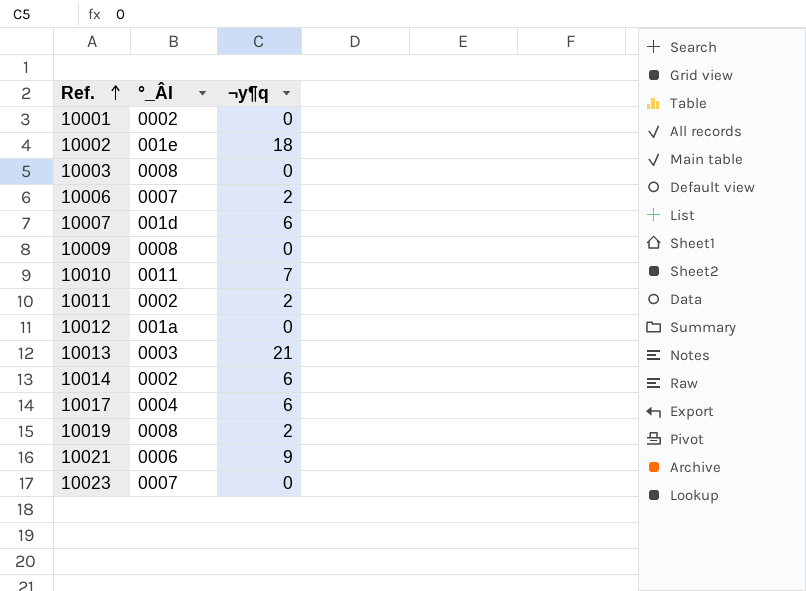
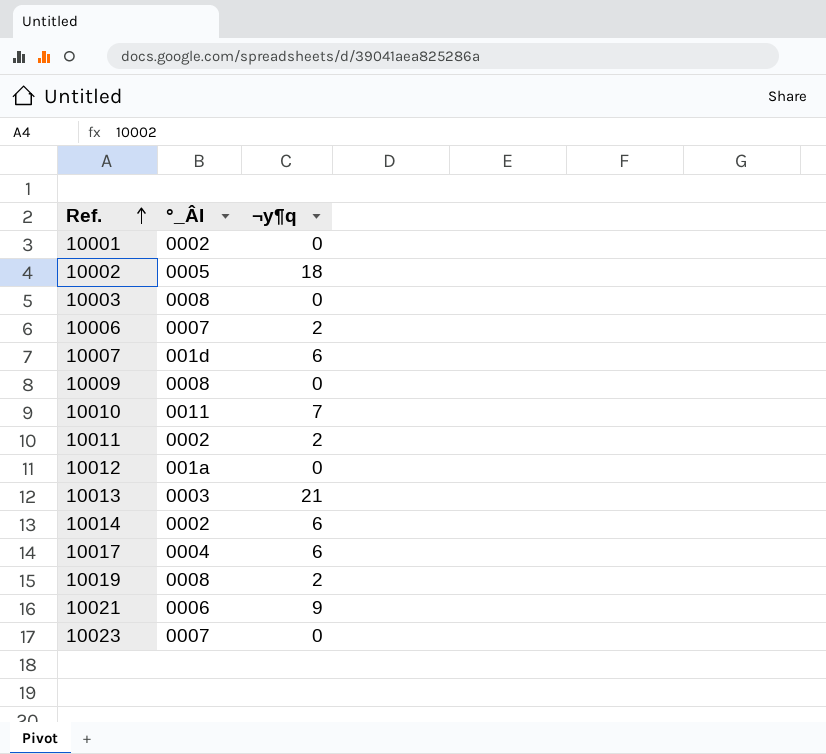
10002 | °_ÂI: 001e -> 0005

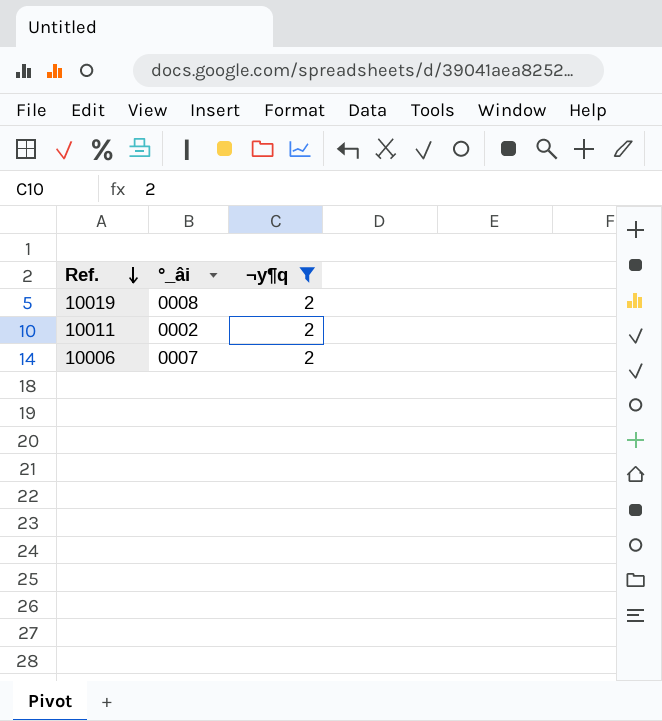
filter: none -> ¬y¶q = 2
row order: Ref. ascending -> Ref. descending
column name: °_ÂI -> °_âi

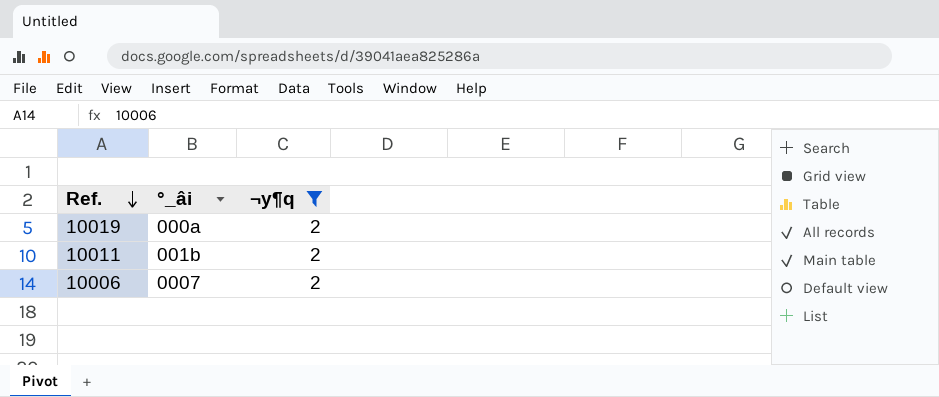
10019 | °_âi: 0008 -> 000a
10011 | °_âi: 0002 -> 001b

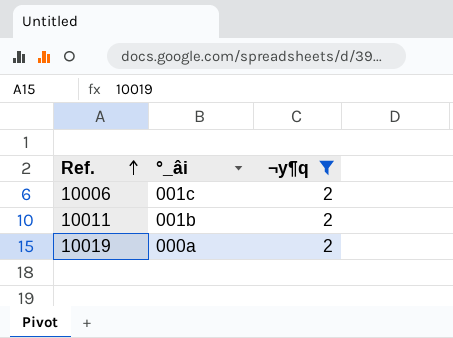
row order: Ref. descending -> Ref. ascending
10006 | °_âi: 0007 -> 001c

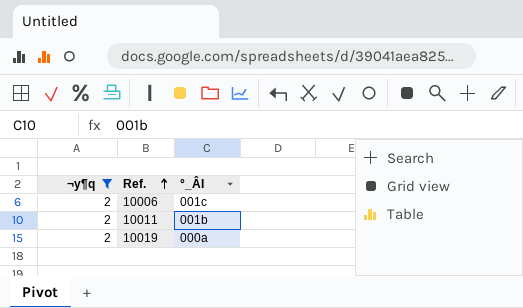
column ¬y¶q | position: 3 -> 1
column name: °_âi -> °_ÂI

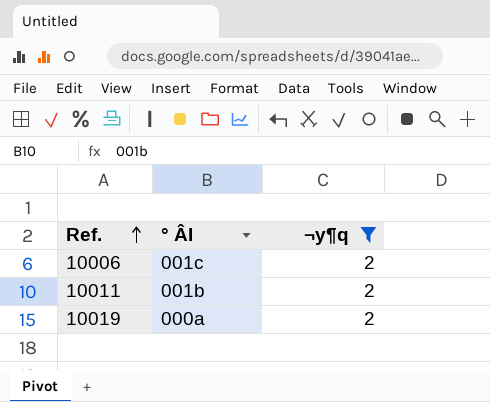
column name: °_ÂI -> ° ÂI
column ¬y¶q | position: 1 -> 3

